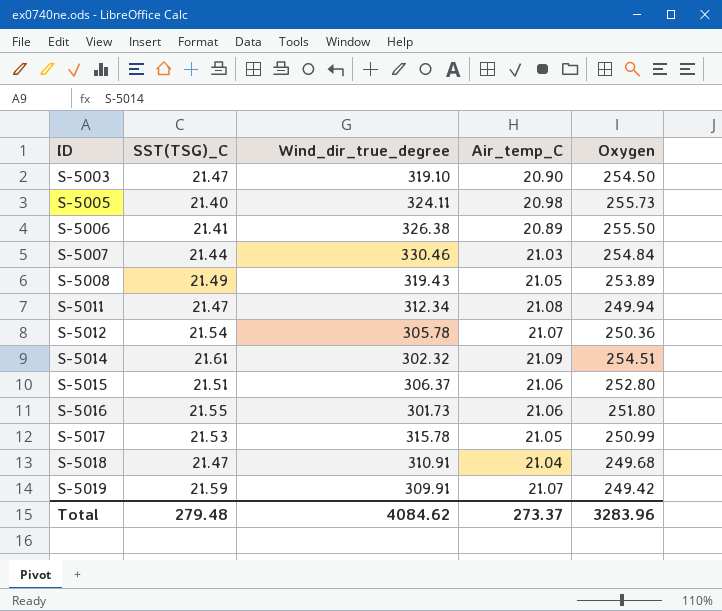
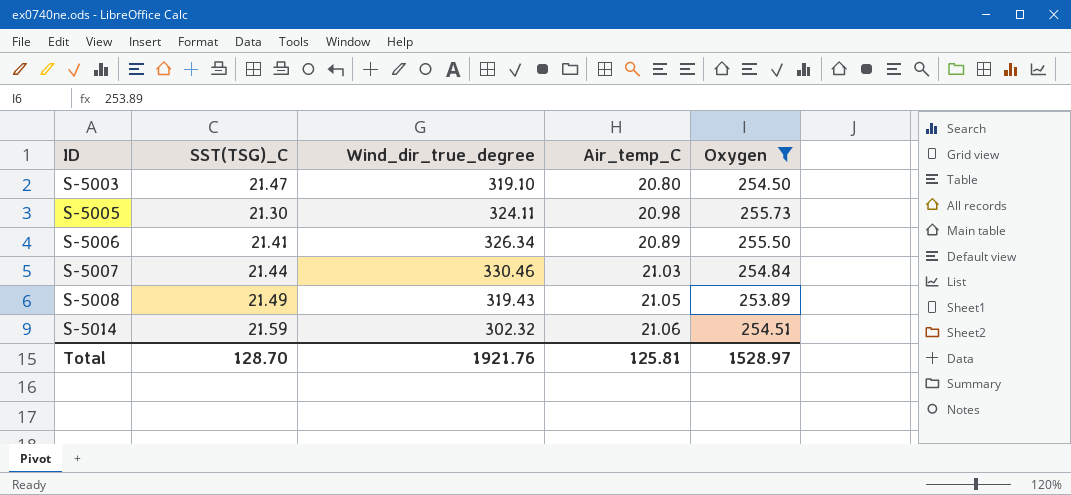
filter: none -> Oxygen >= 253.89
S-5003 | Air_temp_C: 20.90 -> 20.80
S-5005 | SST(TSG)_C: 21.40 -> 21.30
S-5006 | Wind_dir_true_degree: 326.38 -> 326.34
S-5014 | SST(TSG)_C: 21.61 -> 21.59
S-5014 | Air_temp_C: 21.09 -> 21.06
Total | SST(TSG)_C: 279.48 -> 128.70
Total | Wind_dir_true_degree: 4084.62 -> 1921.76
Total | Air_temp_C: 273.37 -> 125.81
Total | Oxygen: 3283.96 -> 1528.97

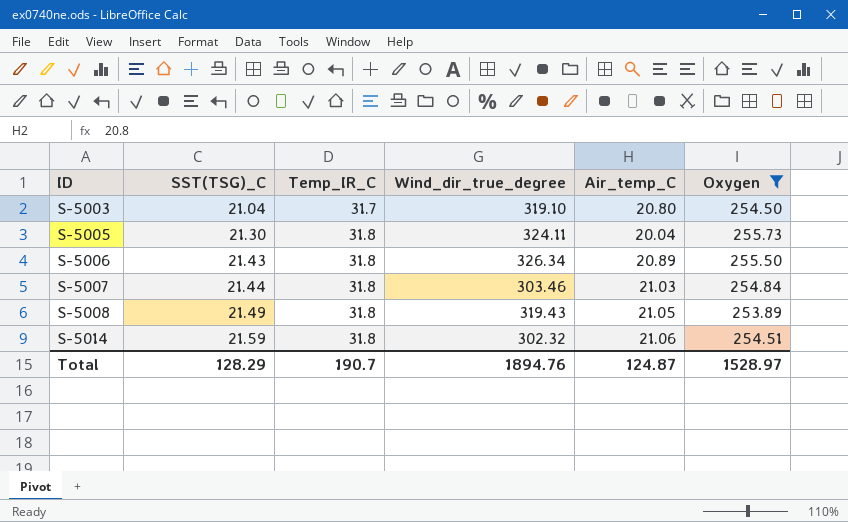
column Temp_IR_C | position: none -> 3
S-5003 | SST(TSG)_C: 21.47 -> 21.04
S-5005 | Air_temp_C: 20.98 -> 20.04
S-5006 | SST(TSG)_C: 21.41 -> 21.43
S-5007 | Wind_dir_true_degree: 330.46 -> 303.46
Total | SST(TSG)_C: 128.70 -> 128.29
Total | Wind_dir_true_degree: 1921.76 -> 1894.76
Total | Air_temp_C: 125.81 -> 124.87

